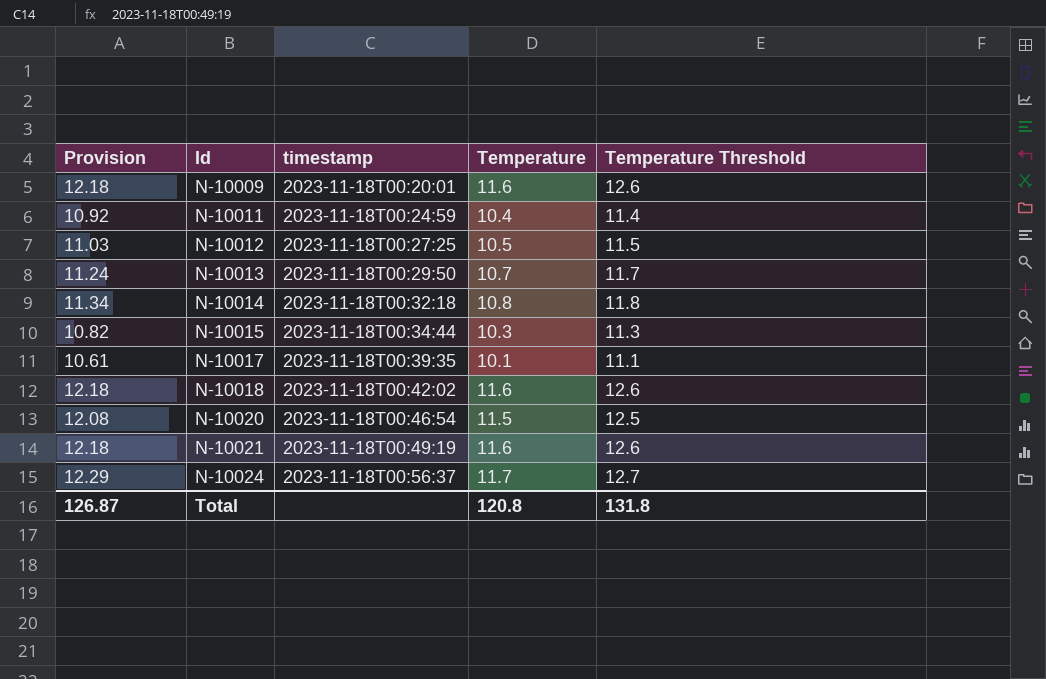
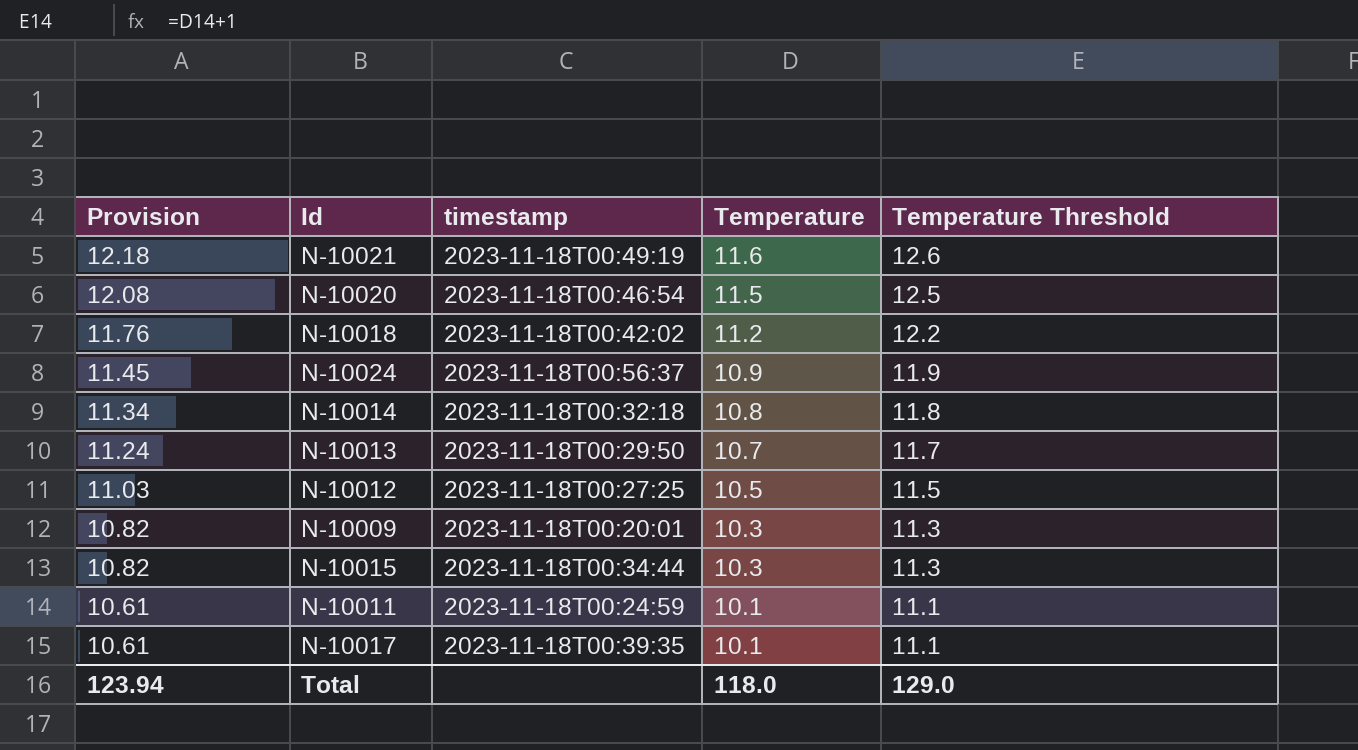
row order: Id ascending -> Provision descending
N-10018 | Provision: 12.18 -> 11.76
N-10018 | Temperature: 11.6 -> 11.2
N-10018 | Temperature Threshold: 12.6 -> 12.2
N-10024 | Provision: 12.29 -> 11.45
N-10024 | Temperature: 11.7 -> 10.9
N-10024 | Temperature Threshold: 12.7 -> 11.9
N-10009 | Provision: 12.18 -> 10.82
N-10009 | Temperature: 11.6 -> 10.3
N-10009 | Temperature Threshold: 12.6 -> 11.3
N-10011 | Provision: 10.92 -> 10.61
N-10011 | Temperature: 10.4 -> 10.1
N-10011 | Temperature Threshold: 11.4 -> 11.1
Total | Provision: 126.87 -> 123.94
Total | Temperature: 120.8 -> 118.0
Total | Temperature Threshold: 131.8 -> 129.0

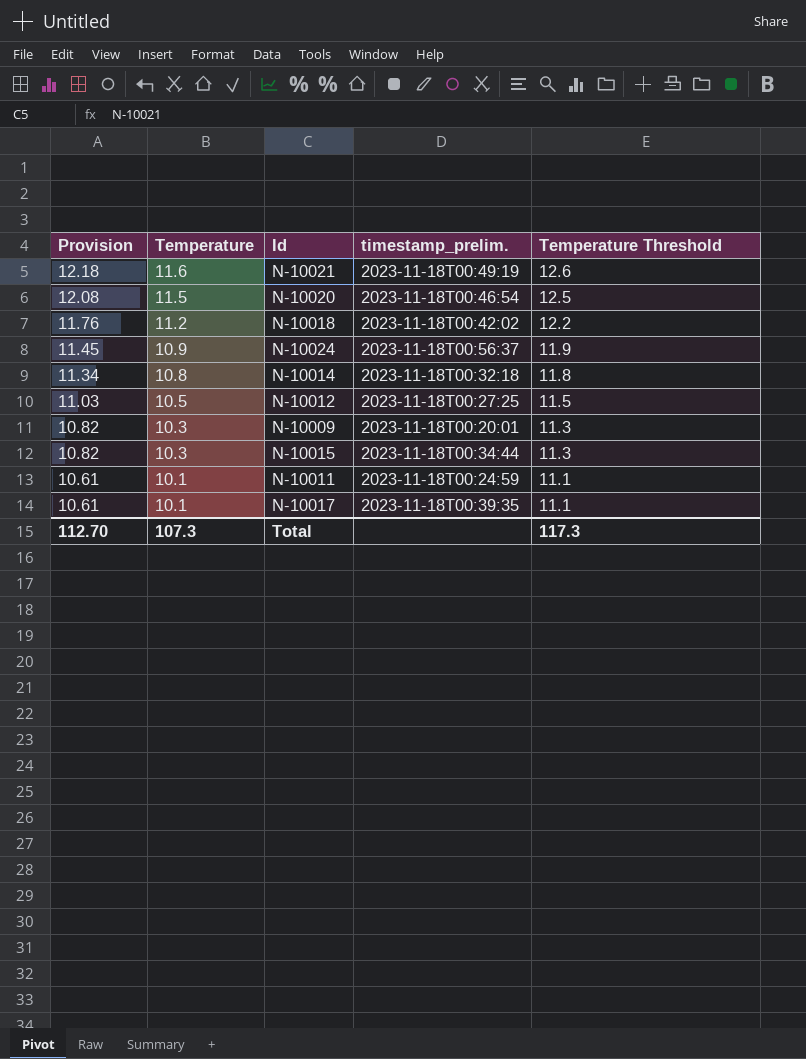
column Temperature | position: 4 -> 2
column name: timestamp -> timestamp_prelim.
row N-10013: 11.24 | 2023-11-18T00:29:50 | 10.7 | 11.7 -> none
Total | Provision: 123.94 -> 112.70
Total | Temperature: 118.0 -> 107.3
Total | Temperature Threshold: 129.0 -> 117.3

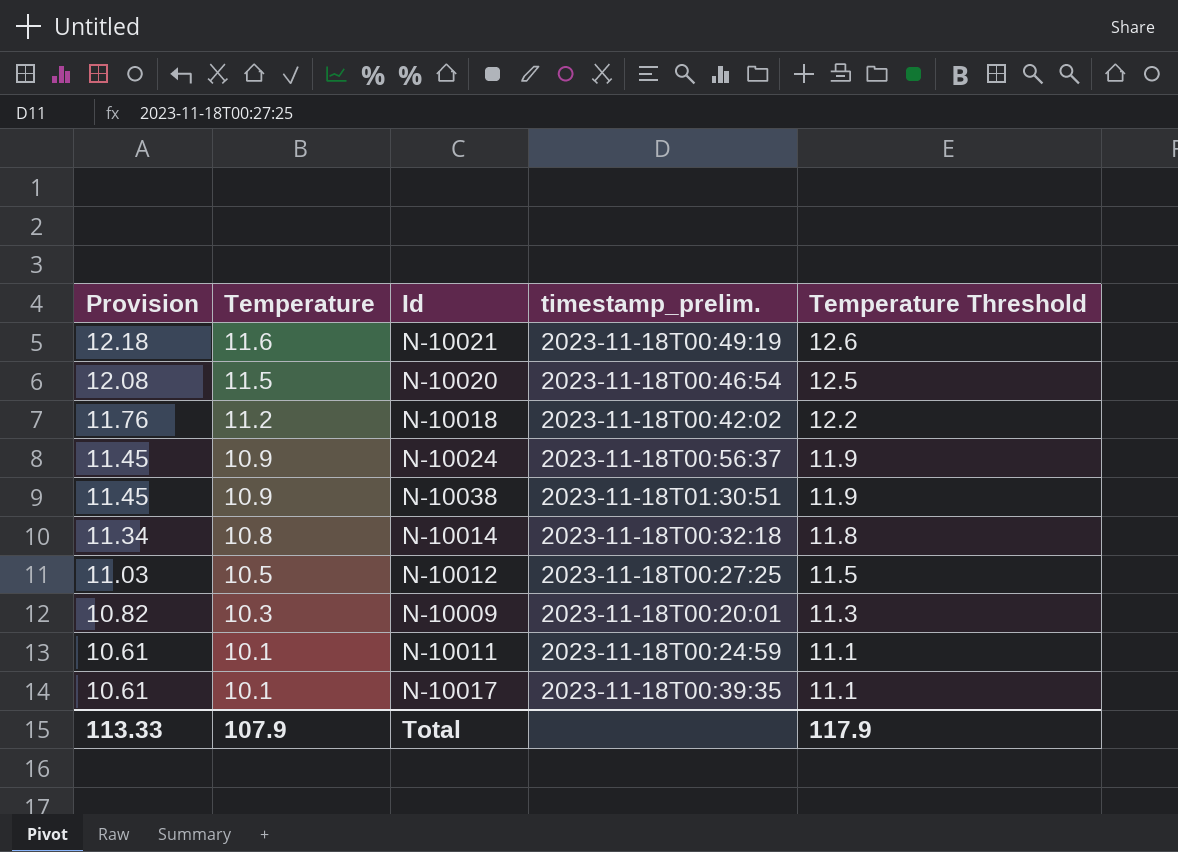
row N-10015: 10.82 | 10.3 | 2023-11-18T00:34:44 | 11.3 -> none
row N-10038: none -> 11.45 | 10.9 | 2023-11-18T01:30:51 | 11.9
Total | Provision: 112.70 -> 113.33
Total | Temperature: 107.3 -> 107.9
Total | Temperature Threshold: 117.3 -> 117.9

